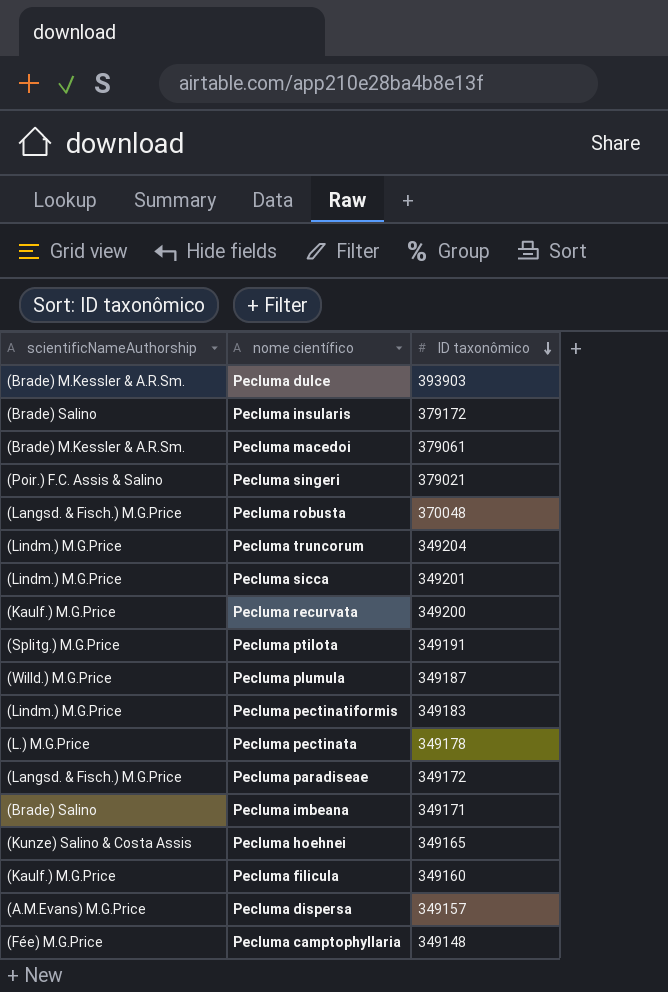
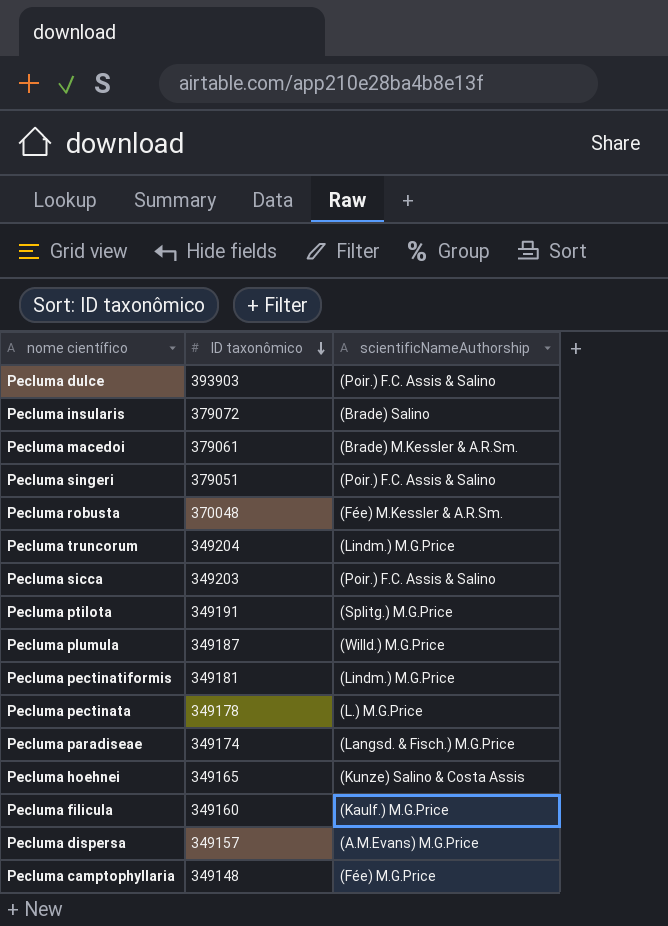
column scientificNameAuthorship | position: 1 -> 3
row Pecluma recurvata: (Kaulf.) M.G.Price | 349200 -> none
row Pecluma imbeana: (Brade) Salino | 349171 -> none
Pecluma dulce | scientificNameAuthorship: (Brade) M.Kessler & A.R.Sm. -> (Poir.) F.C. Assis & Salino
Pecluma insularis | ID taxonômico: 379172 -> 379072
Pecluma singeri | ID taxonômico: 379021 -> 379051
Pecluma robusta | scientificNameAuthorship: (Langsd. & Fisch.) M.G.Price -> (Fée) M.Kessler & A.R.Sm.
Pecluma sicca | ID taxonômico: 349201 -> 349203
Pecluma sicca | scientificNameAuthorship: (Lindm.) M.G.Price -> (Poir.) F.C. Assis & Salino
Pecluma pectinatiformis | ID taxonômico: 349183 -> 349181
Pecluma paradiseae | ID taxonômico: 349172 -> 349174

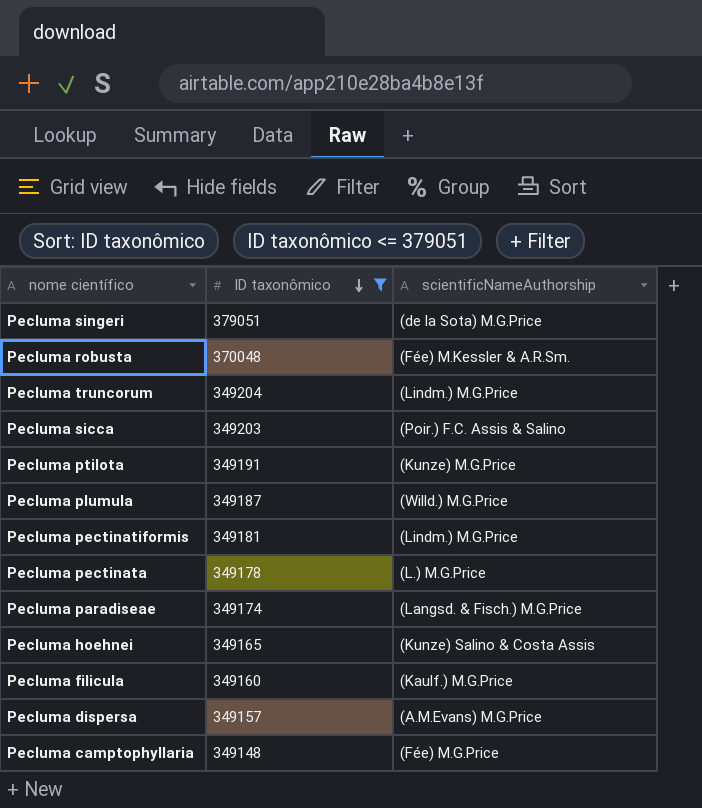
filter: none -> ID taxonômico <= 379051
Pecluma singeri | scientificNameAuthorship: (Poir.) F.C. Assis & Salino -> (de la Sota) M.G.Price
Pecluma ptilota | scientificNameAuthorship: (Splitg.) M.G.Price -> (Kunze) M.G.Price

